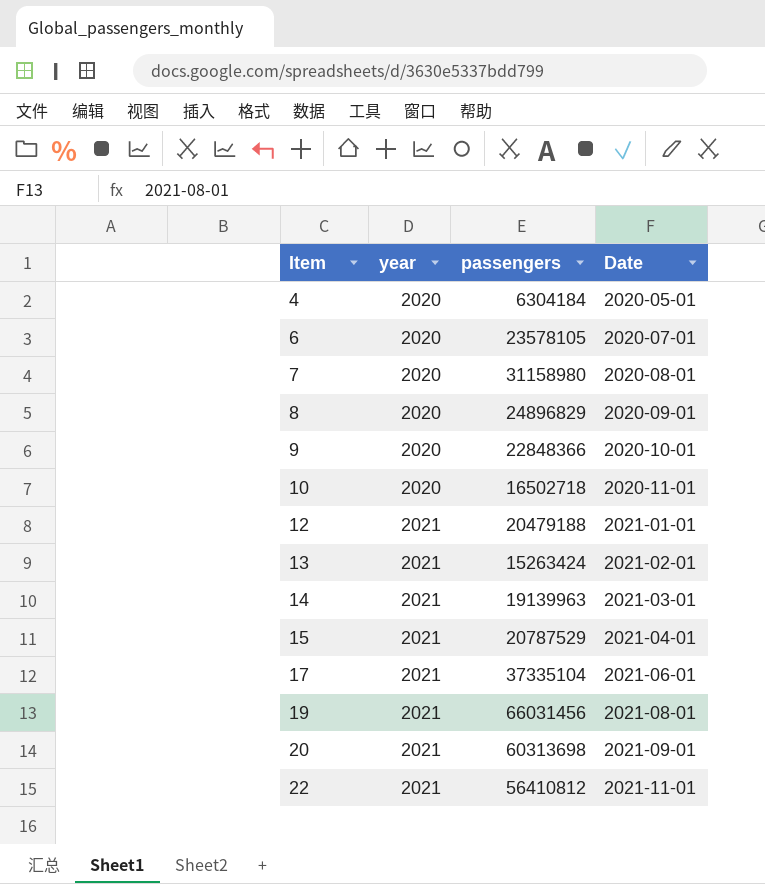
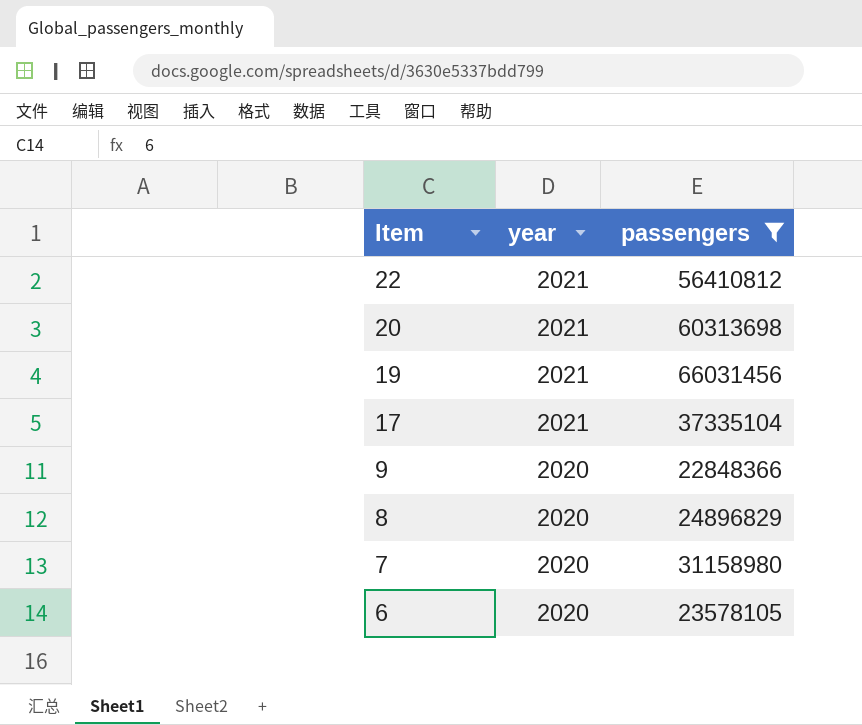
filter: none -> passengers >= 22848366
row order: Item ascending -> Item descending
column Date | position: 4 -> none

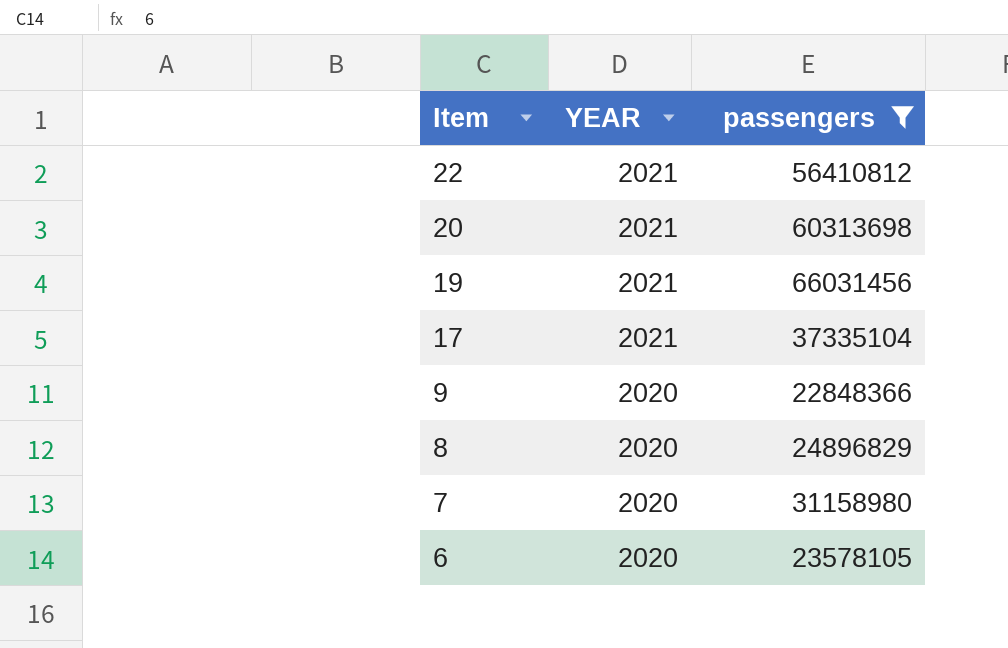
column name: year -> YEAR

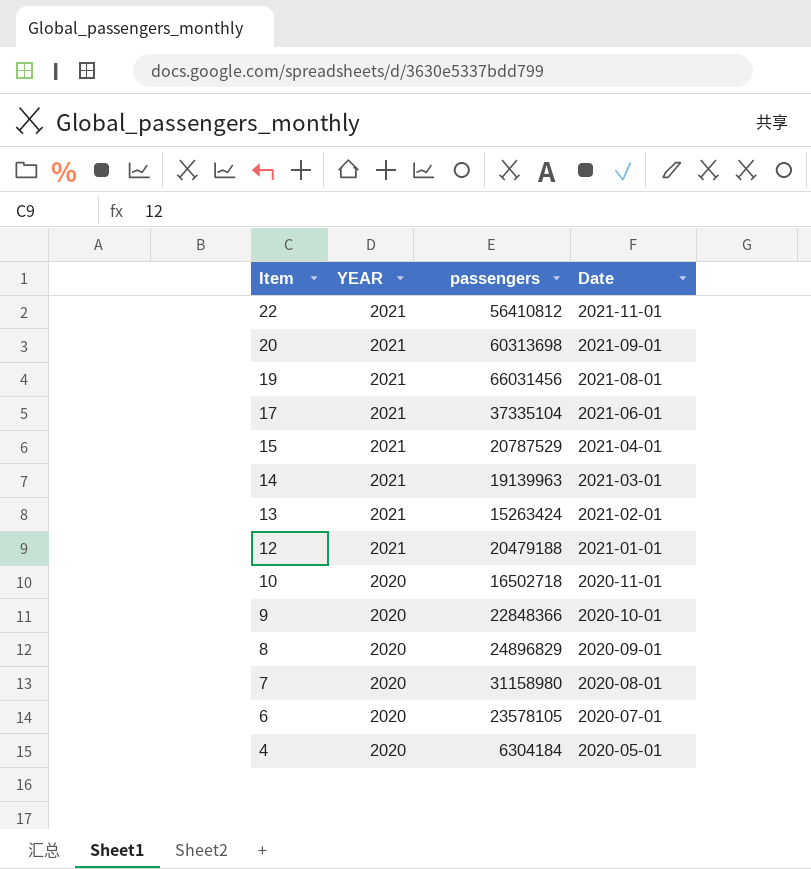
filter: passengers >= 22848366 -> none
column Date | position: none -> 4

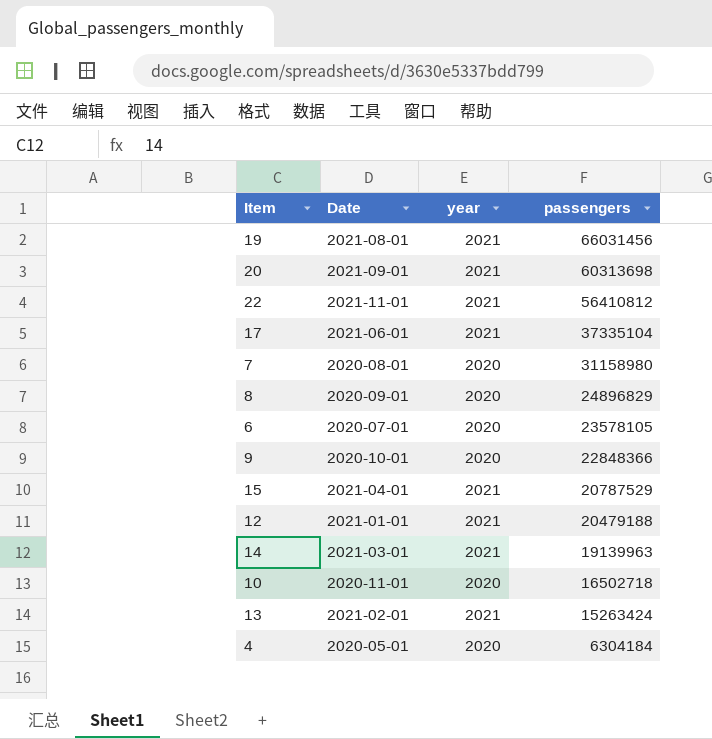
row order: Item descending -> passengers descending
column Date | position: 4 -> 2
column name: YEAR -> year

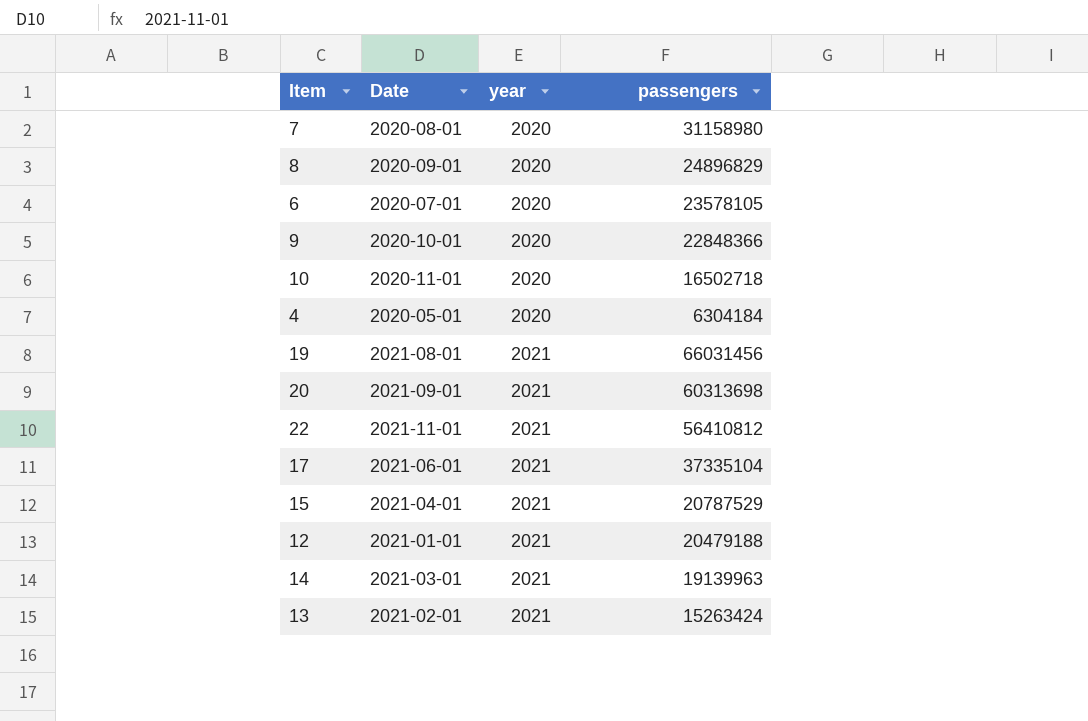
row order: passengers descending -> year ascending

